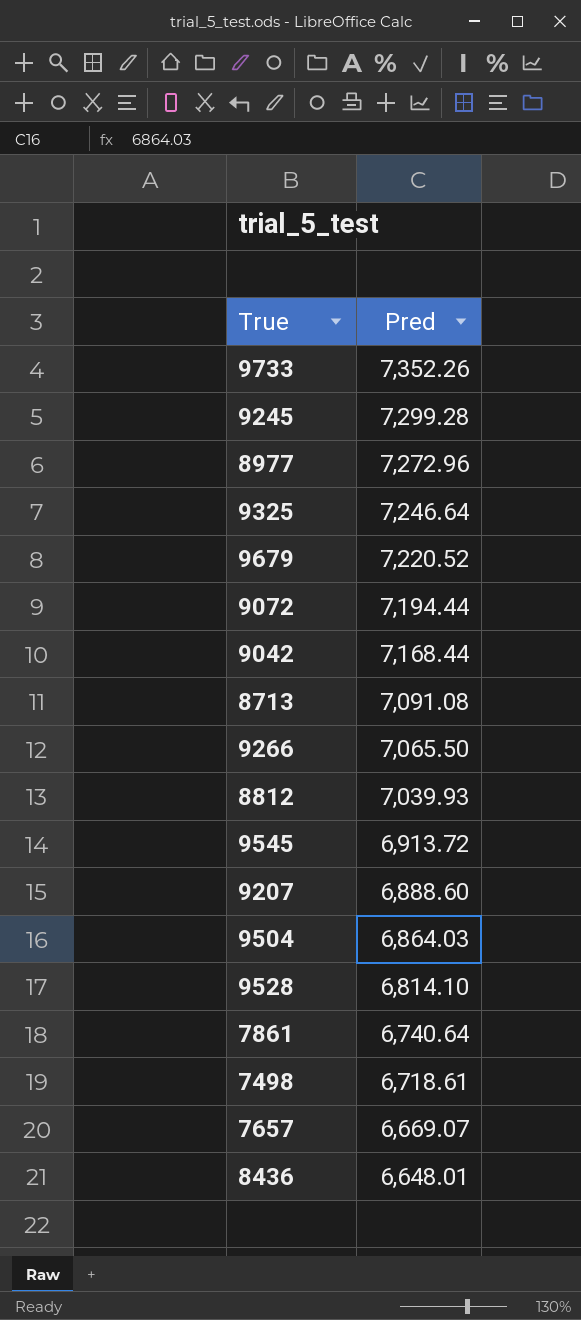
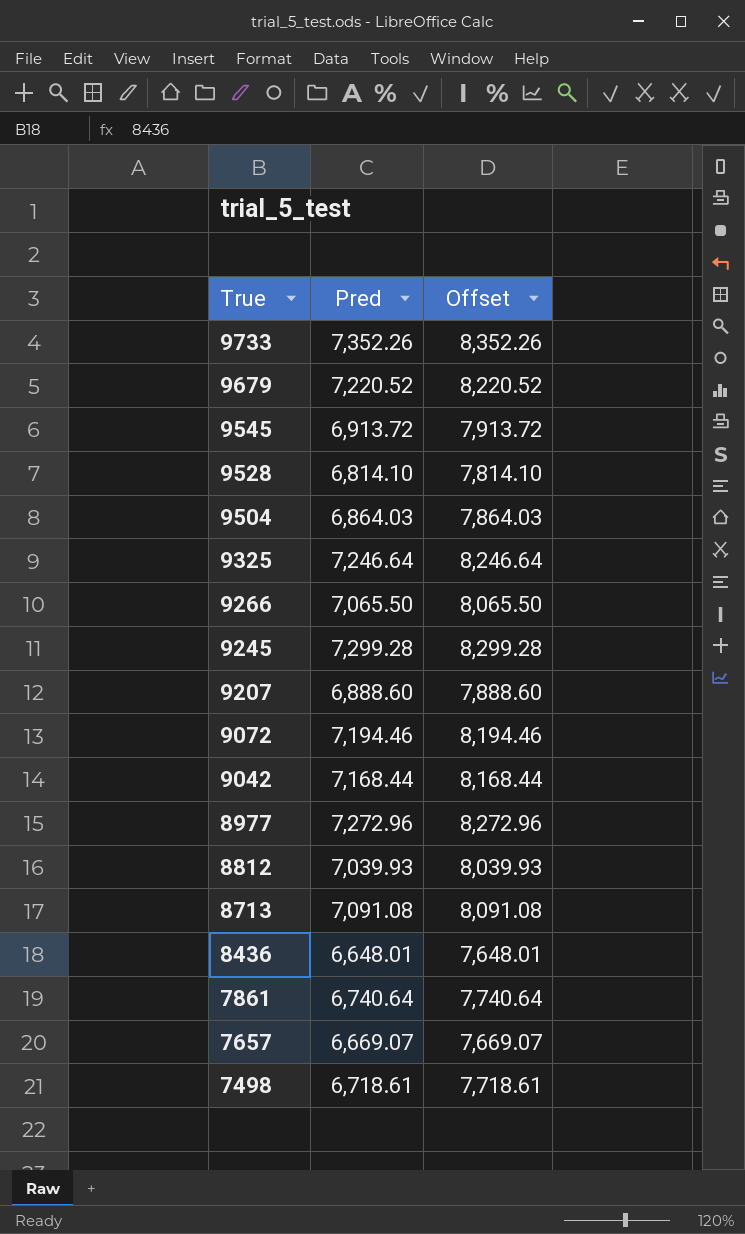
row order: Pred descending -> True descending
column Offset | formula: none -> [Pred] + 1000
9072 | Pred: 7,194.44 -> 7,194.46

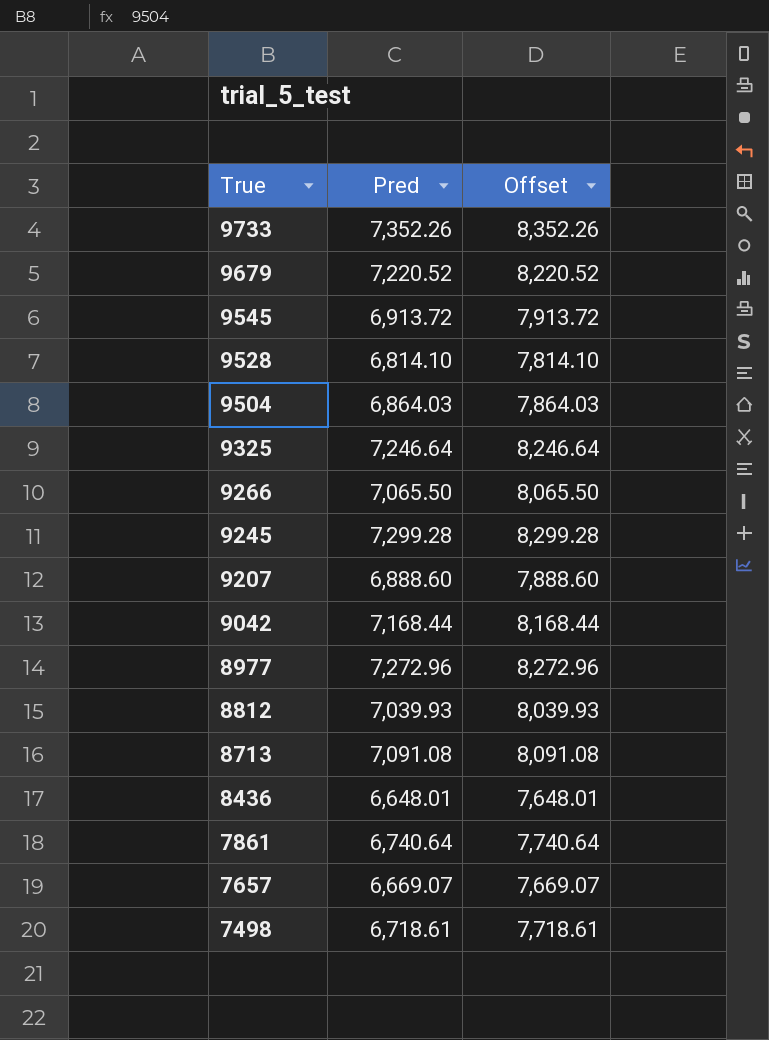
row 9072: 7,194.46 | 8,194.46 -> none

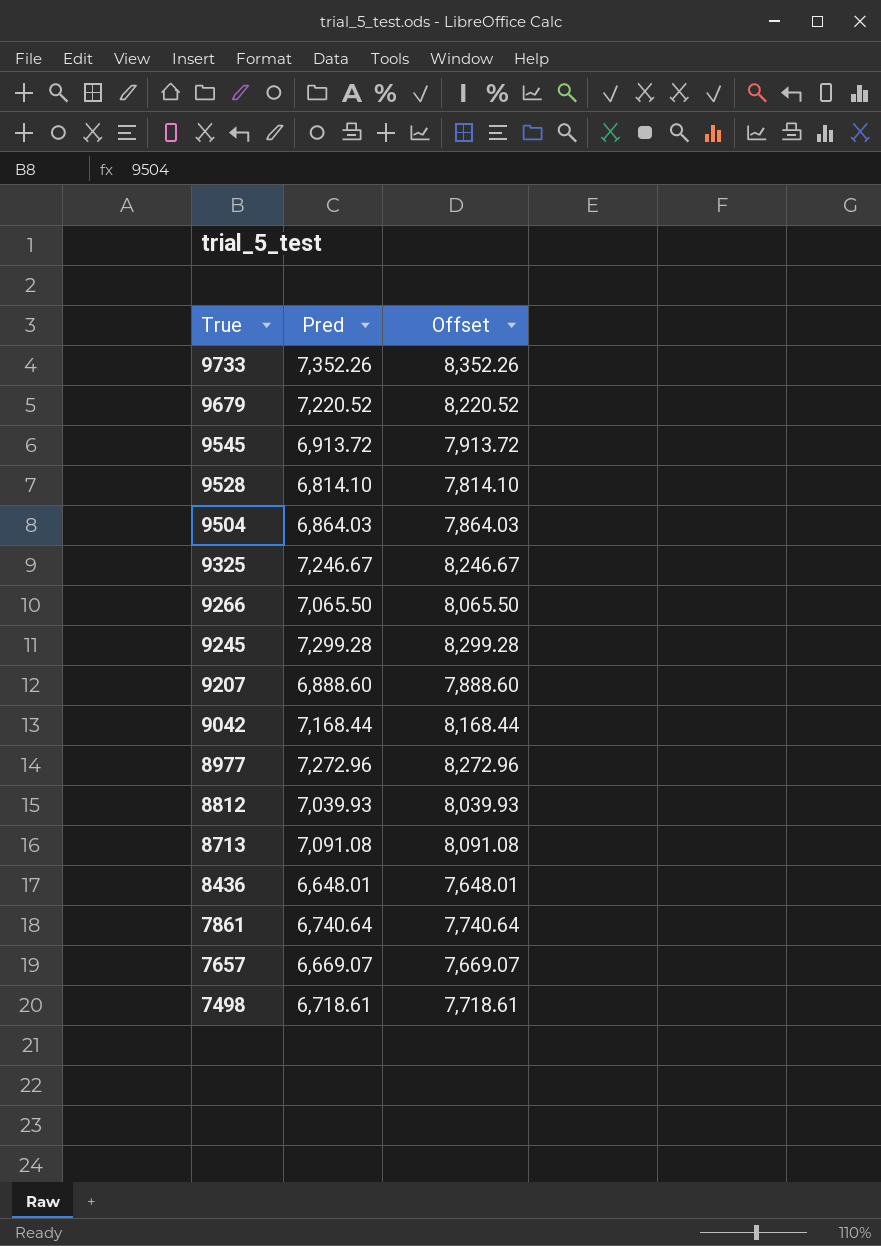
9325 | Pred: 7,246.64 -> 7,246.67
9325 | Offset: 8,246.64 -> 8,246.67

